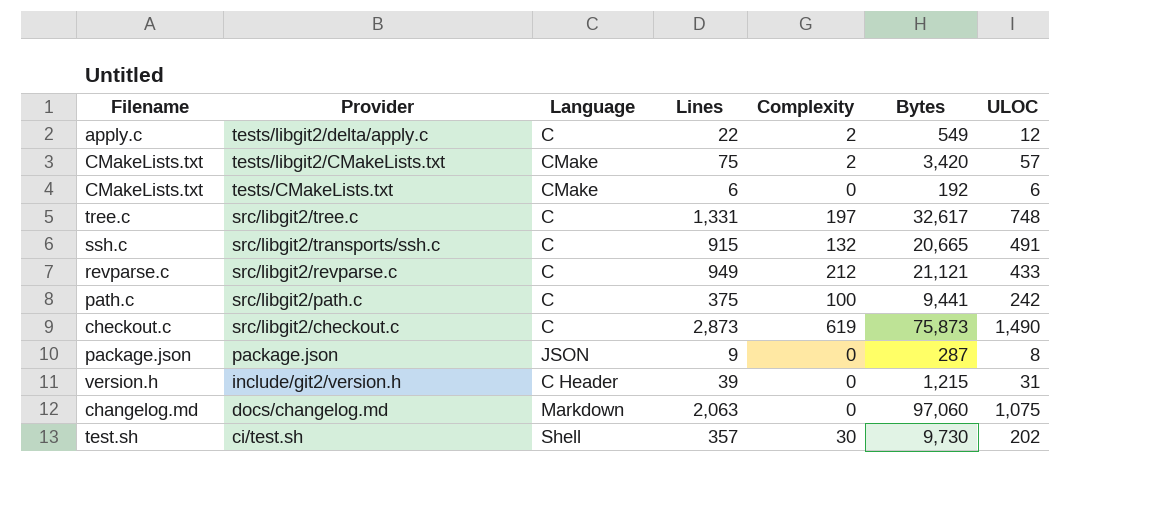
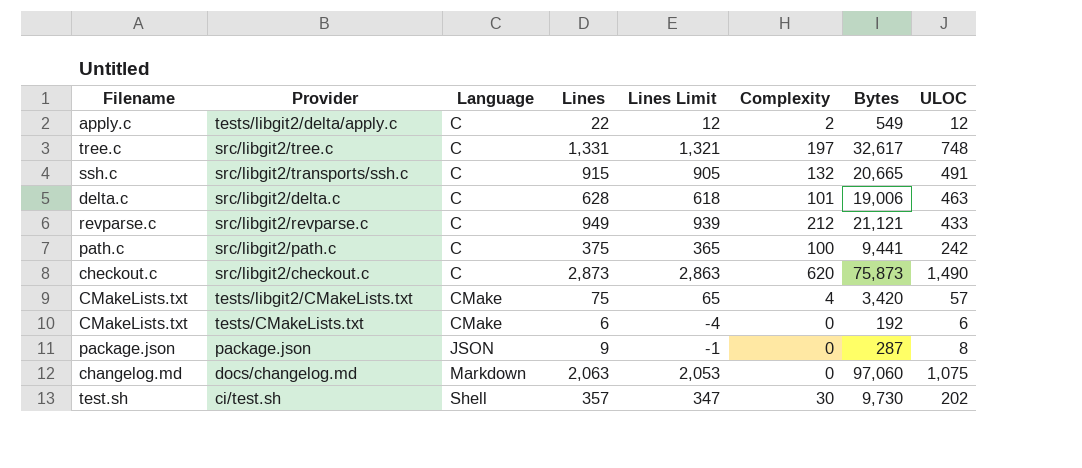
row order: Provider descending -> Language ascending
column Lines Limit | formula: none -> [Lines] - 10
row include/git2/version.h: version.h | C Header | 39 | 0 | 1,215 | 31 -> none
row src/libgit2/delta.c: none -> delta.c | C | 628 | 618 | 101 | 19,006 | 463
src/libgit2/checkout.c | Complexity: 619 -> 620
tests/libgit2/CMakeLists.txt | Complexity: 2 -> 4

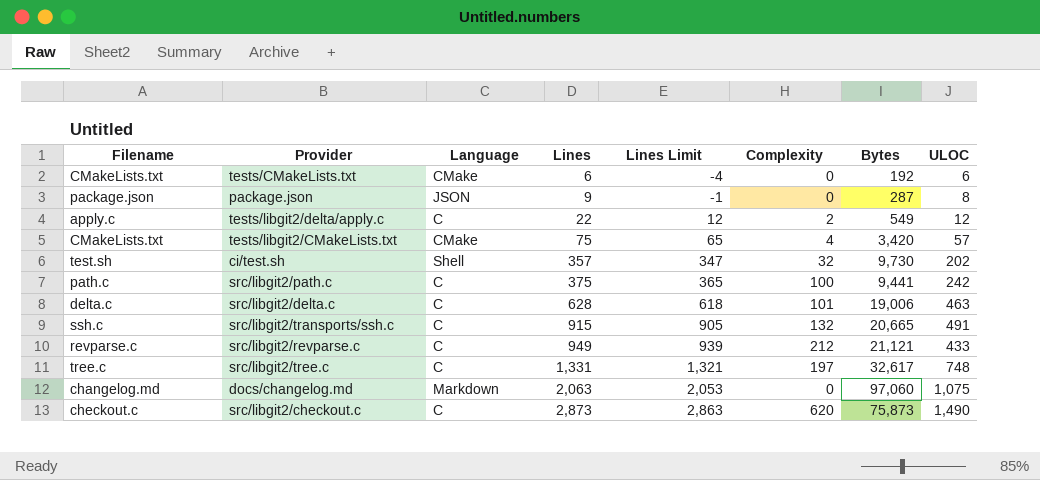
row order: Language ascending -> Lines ascending
ci/test.sh | Complexity: 30 -> 32

